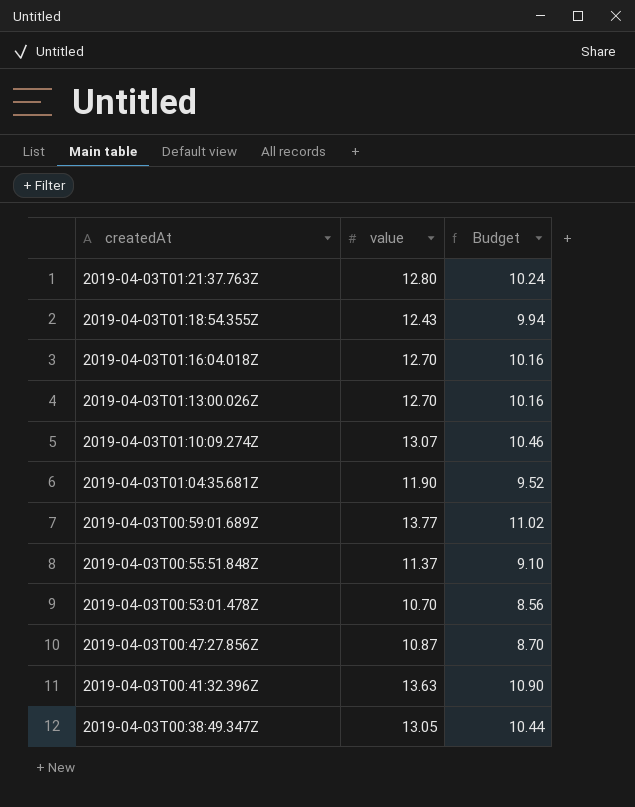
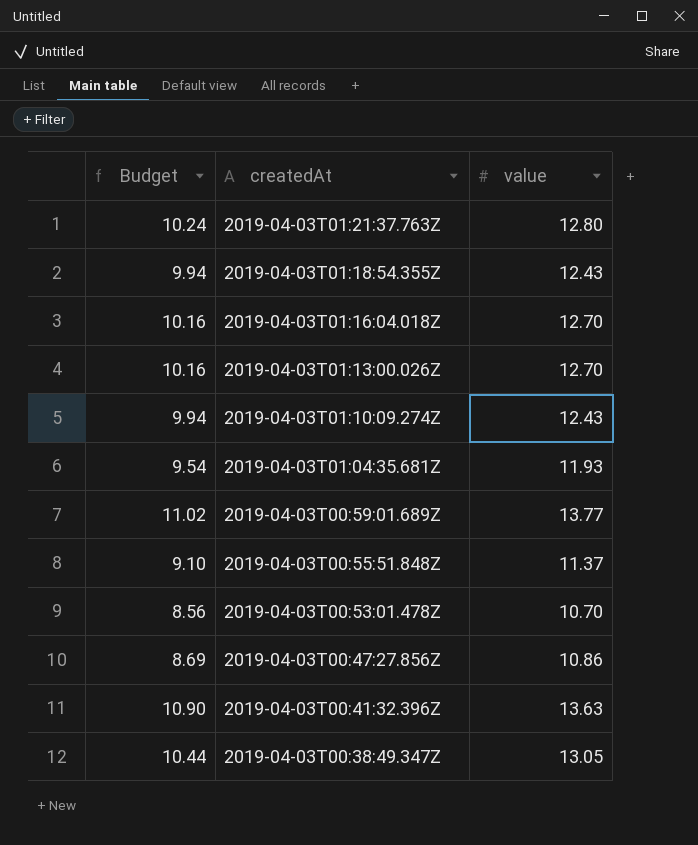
column Budget | position: 3 -> 1
2019-04-03T01:10:09.274Z | Budget: 10.46 -> 9.94
2019-04-03T01:10:09.274Z | value: 13.07 -> 12.43
2019-04-03T01:04:35.681Z | Budget: 9.52 -> 9.54
2019-04-03T01:04:35.681Z | value: 11.90 -> 11.93
2019-04-03T00:47:27.856Z | Budget: 8.70 -> 8.69
2019-04-03T00:47:27.856Z | value: 10.87 -> 10.86

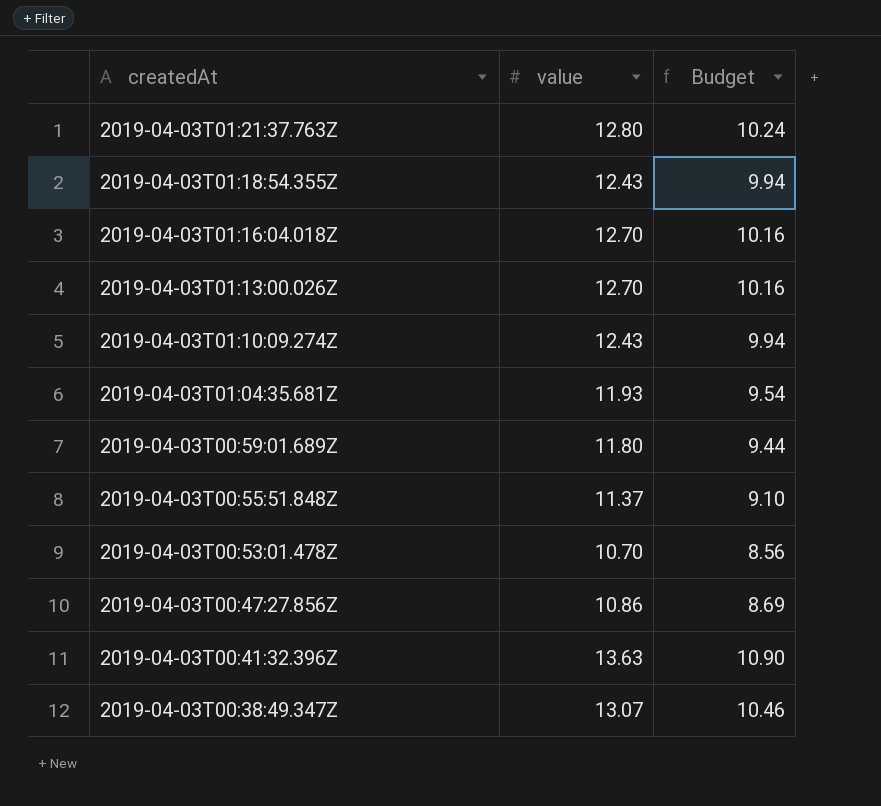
column Budget | position: 1 -> 3
2019-04-03T00:59:01.689Z | value: 13.77 -> 11.80
2019-04-03T00:59:01.689Z | Budget: 11.02 -> 9.44
2019-04-03T00:38:49.347Z | value: 13.05 -> 13.07
2019-04-03T00:38:49.347Z | Budget: 10.44 -> 10.46

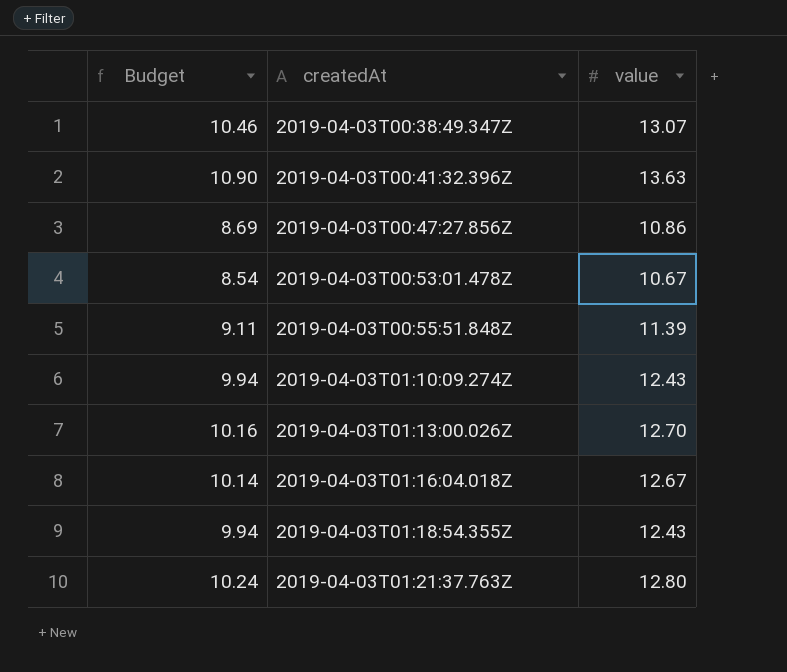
row order: createdAt descending -> createdAt ascending
column Budget | position: 3 -> 1
row 2019-04-03T01:04:35.681Z: 11.93 | 9.54 -> none
row 2019-04-03T00:59:01.689Z: 11.80 | 9.44 -> none
2019-04-03T00:53:01.478Z | Budget: 8.56 -> 8.54
2019-04-03T00:53:01.478Z | value: 10.70 -> 10.67
2019-04-03T00:55:51.848Z | Budget: 9.10 -> 9.11
2019-04-03T00:55:51.848Z | value: 11.37 -> 11.39
2019-04-03T01:16:04.018Z | Budget: 10.16 -> 10.14
2019-04-03T01:16:04.018Z | value: 12.70 -> 12.67

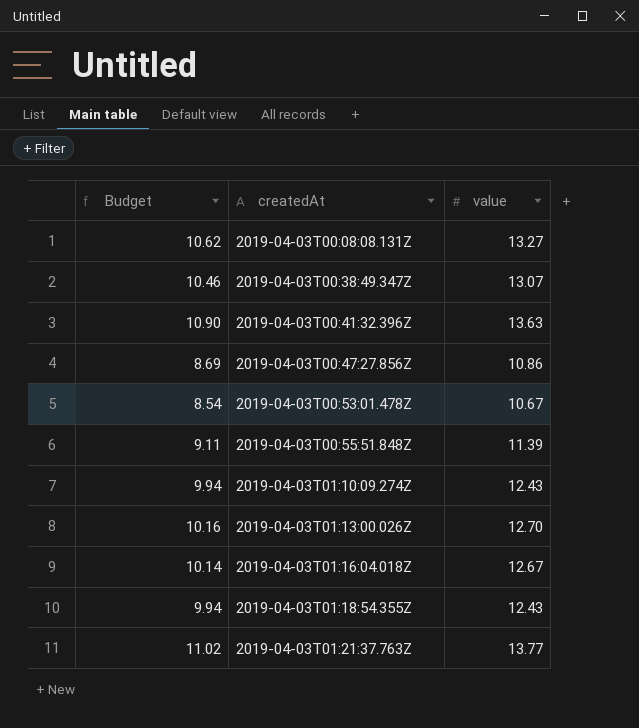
row 2019-04-03T00:08:08.131Z: none -> 10.62 | 13.27
2019-04-03T01:21:37.763Z | Budget: 10.24 -> 11.02
2019-04-03T01:21:37.763Z | value: 12.80 -> 13.77

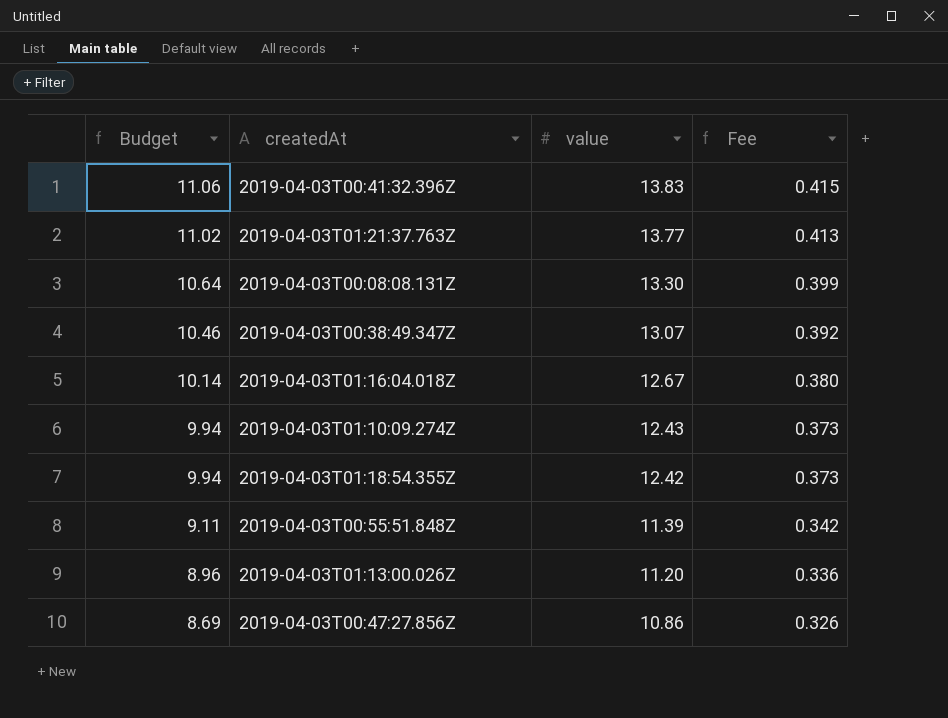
row order: createdAt ascending -> Budget descending
column Fee | formula: none -> [value] * 0.03
row 2019-04-03T00:53:01.478Z: 8.54 | 10.67 -> none
2019-04-03T00:41:32.396Z | Budget: 10.90 -> 11.06
2019-04-03T00:41:32.396Z | value: 13.63 -> 13.83
2019-04-03T00:08:08.131Z | Budget: 10.62 -> 10.64
2019-04-03T00:08:08.131Z | value: 13.27 -> 13.30
2019-04-03T01:18:54.355Z | value: 12.43 -> 12.42
2019-04-03T01:13:00.026Z | Budget: 10.16 -> 8.96
2019-04-03T01:13:00.026Z | value: 12.70 -> 11.20

